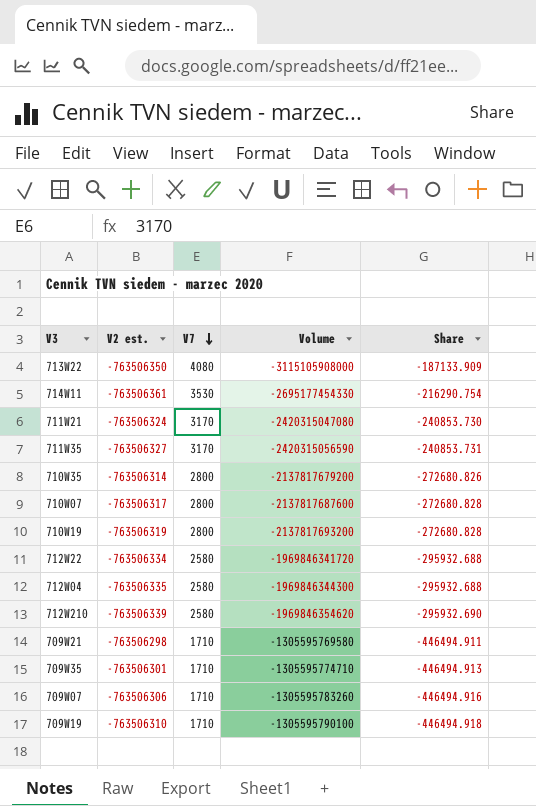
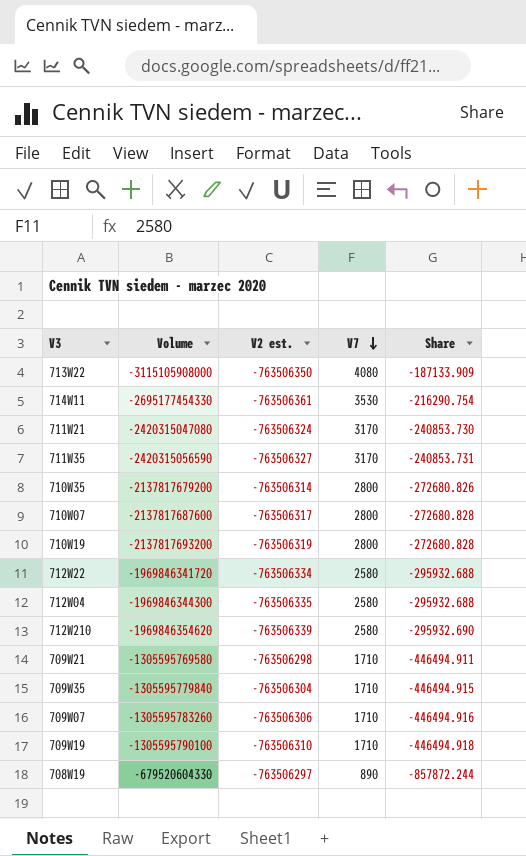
column Volume | position: 4 -> 2
709W35 | Volume: -1305595774710 -> -1305595779840
709W35 | V2 est.: -763506301 -> -763506304
709W35 | Share: -446494.913 -> -446494.915
row 708W19: none -> -679520604330 | -763506297 | 890 | -857872.244

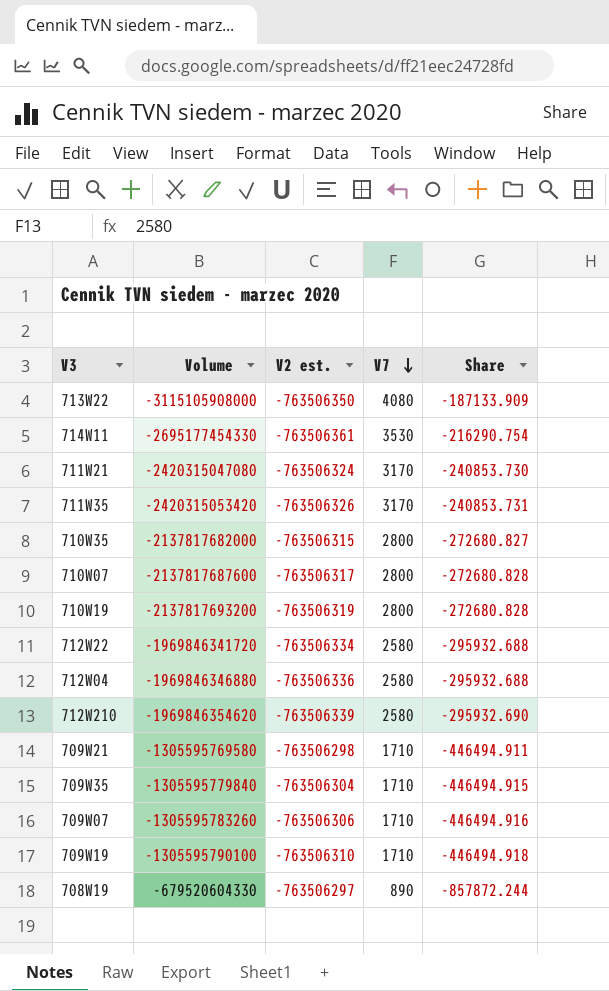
711W35 | Volume: -2420315056590 -> -2420315053420
711W35 | V2 est.: -763506327 -> -763506326
710W35 | Volume: -2137817679200 -> -2137817682000
710W35 | V2 est.: -763506314 -> -763506315
710W35 | Share: -272680.826 -> -272680.827
712W04 | Volume: -1969846344300 -> -1969846346880
712W04 | V2 est.: -763506335 -> -763506336

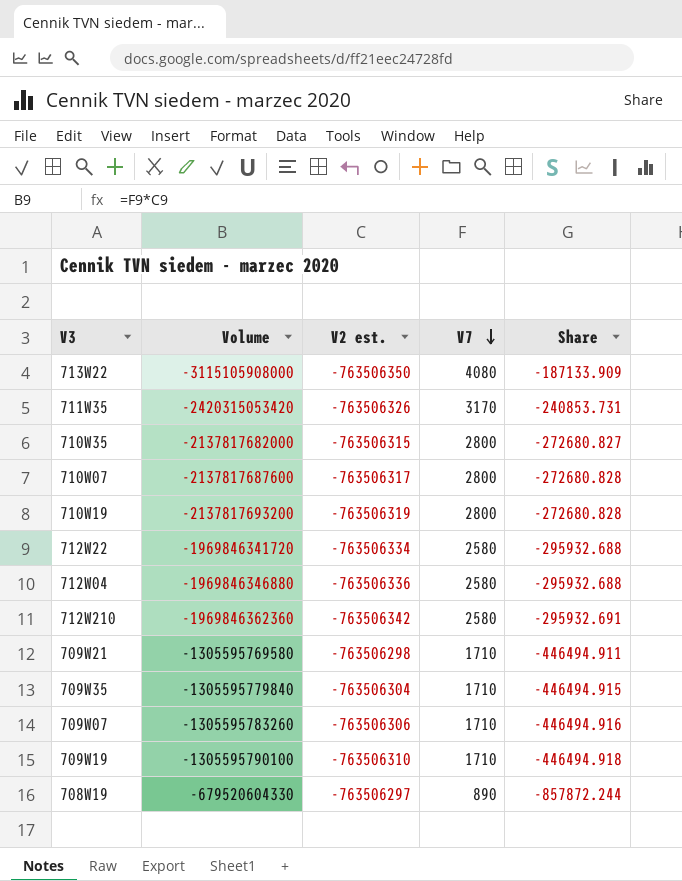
row 714W11: -2695177454330 | -763506361 | 3530 | -216290.754 -> none
row 711W21: -2420315047080 | -763506324 | 3170 | -240853.730 -> none
712W210 | Volume: -1969846354620 -> -1969846362360
712W210 | V2 est.: -763506339 -> -763506342
712W210 | Share: -295932.690 -> -295932.691

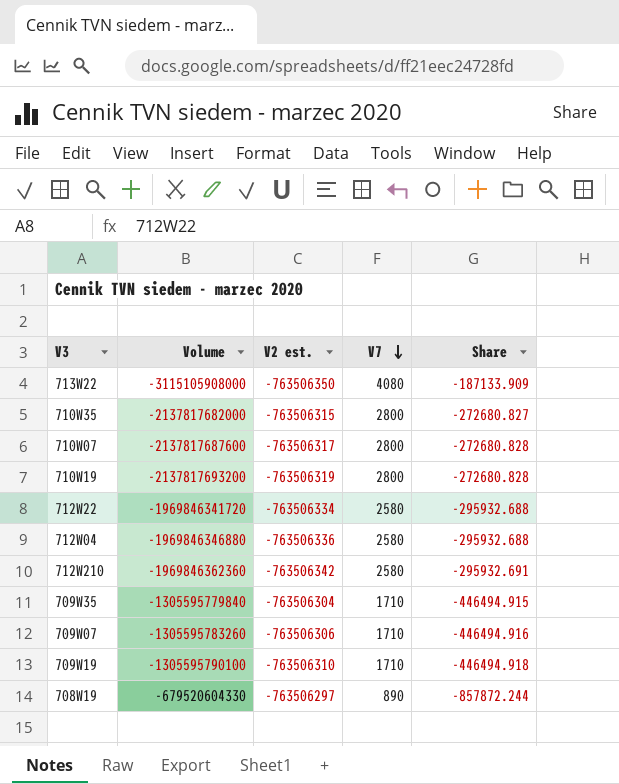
row 711W35: -2420315053420 | -763506326 | 3170 | -240853.731 -> none
row 709W21: -1305595769580 | -763506298 | 1710 | -446494.911 -> none

